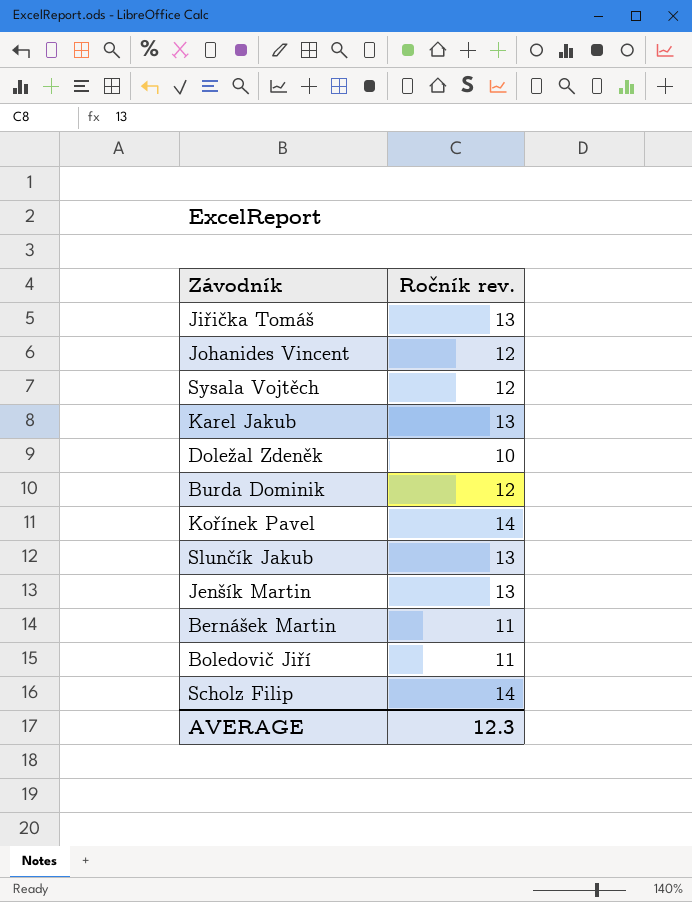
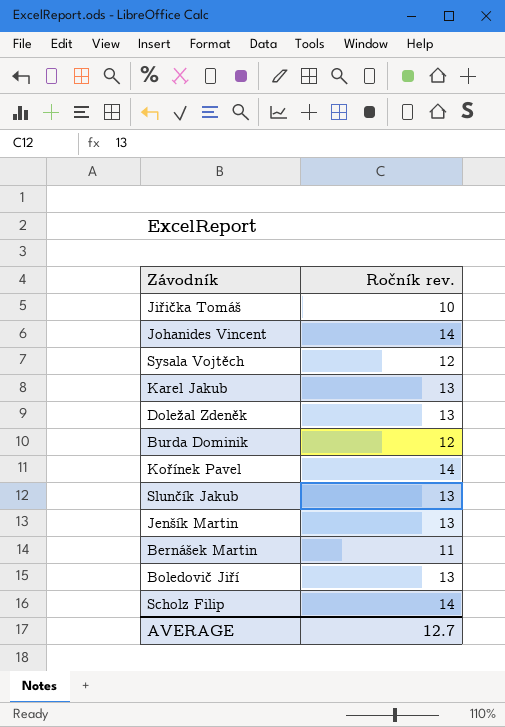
Jiřička Tomáš | Ročník rev.: 13 -> 10
Johanides Vincent | Ročník rev.: 12 -> 14
Doležal Zdeněk | Ročník rev.: 10 -> 13
Boledovič Jiří | Ročník rev.: 11 -> 13
AVERAGE | Ročník rev.: 12.3 -> 12.7

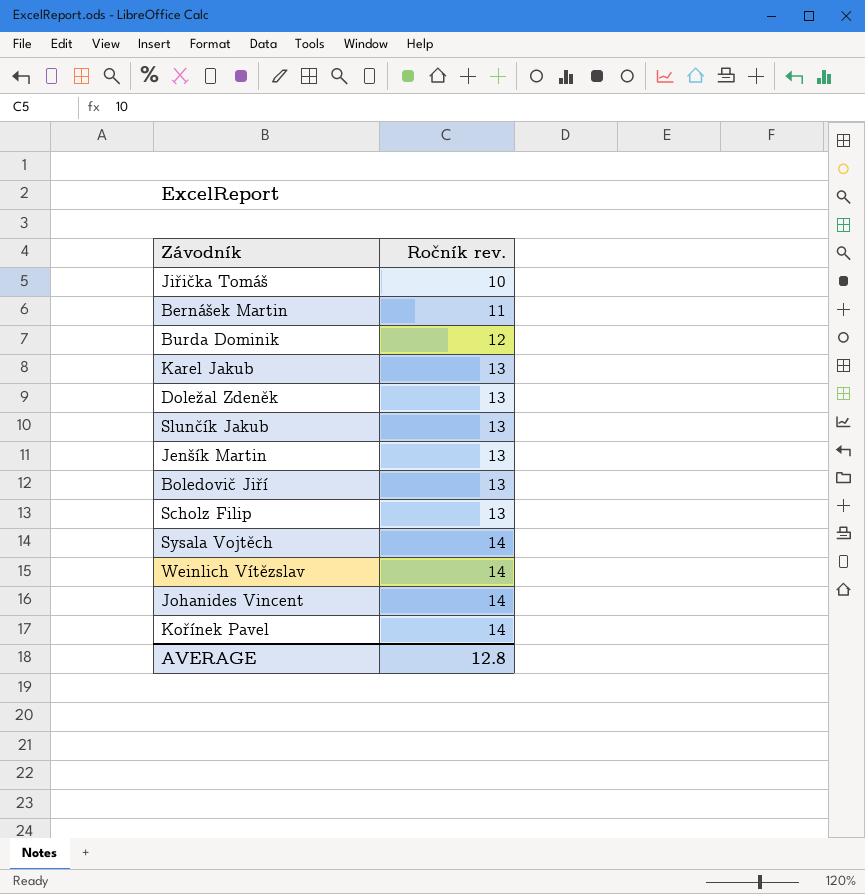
row order: none -> Ročník rev. ascending
Scholz Filip | Ročník rev.: 14 -> 13
Sysala Vojtěch | Ročník rev.: 12 -> 14
row Weinlich Vítězslav: none -> 14
AVERAGE | Ročník rev.: 12.7 -> 12.8

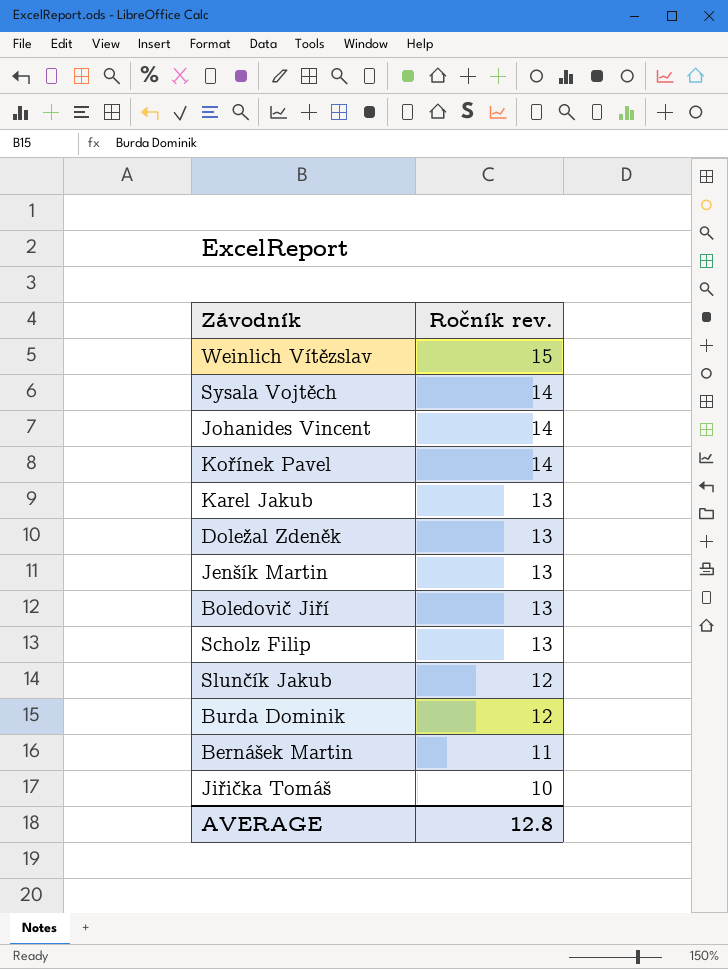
row order: Ročník rev. ascending -> Ročník rev. descending
Weinlich Vítězslav | Ročník rev.: 14 -> 15
Slunčík Jakub | Ročník rev.: 13 -> 12

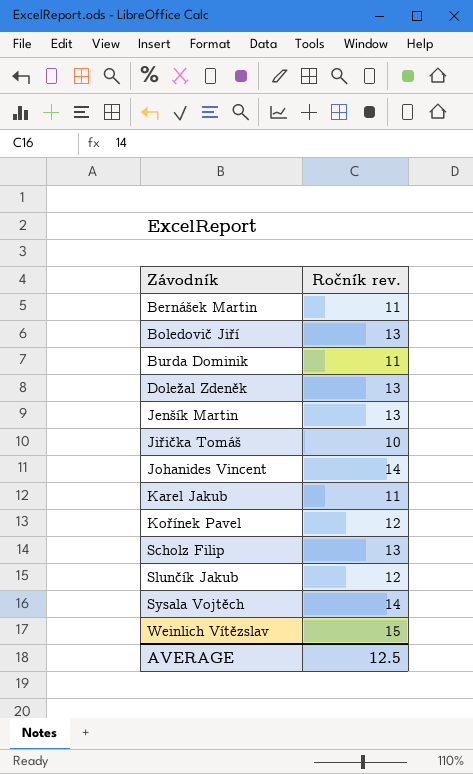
row order: Ročník rev. descending -> Závodník ascending
Burda Dominik | Ročník rev.: 12 -> 11
Karel Jakub | Ročník rev.: 13 -> 11
Kořínek Pavel | Ročník rev.: 14 -> 12
AVERAGE | Ročník rev.: 12.8 -> 12.5

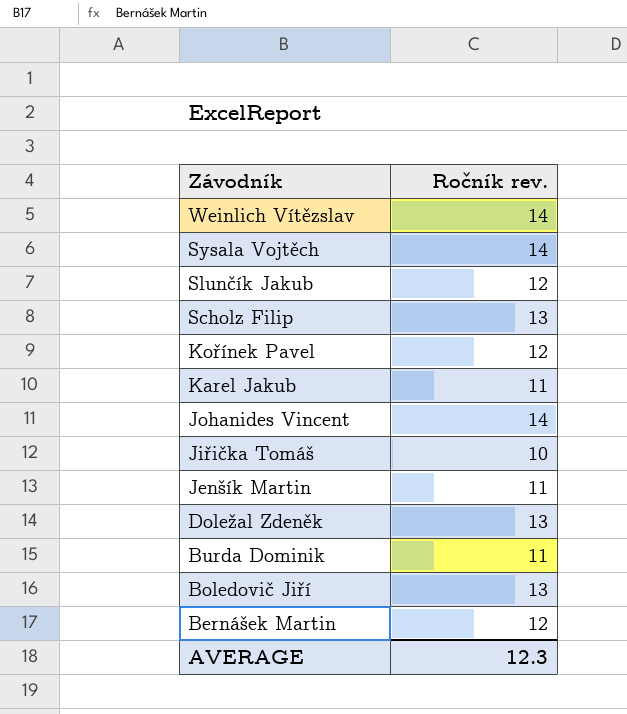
row order: Závodník ascending -> Závodník descending
Weinlich Vítězslav | Ročník rev.: 15 -> 14
Jenšík Martin | Ročník rev.: 13 -> 11
Bernášek Martin | Ročník rev.: 11 -> 12
AVERAGE | Ročník rev.: 12.5 -> 12.3

